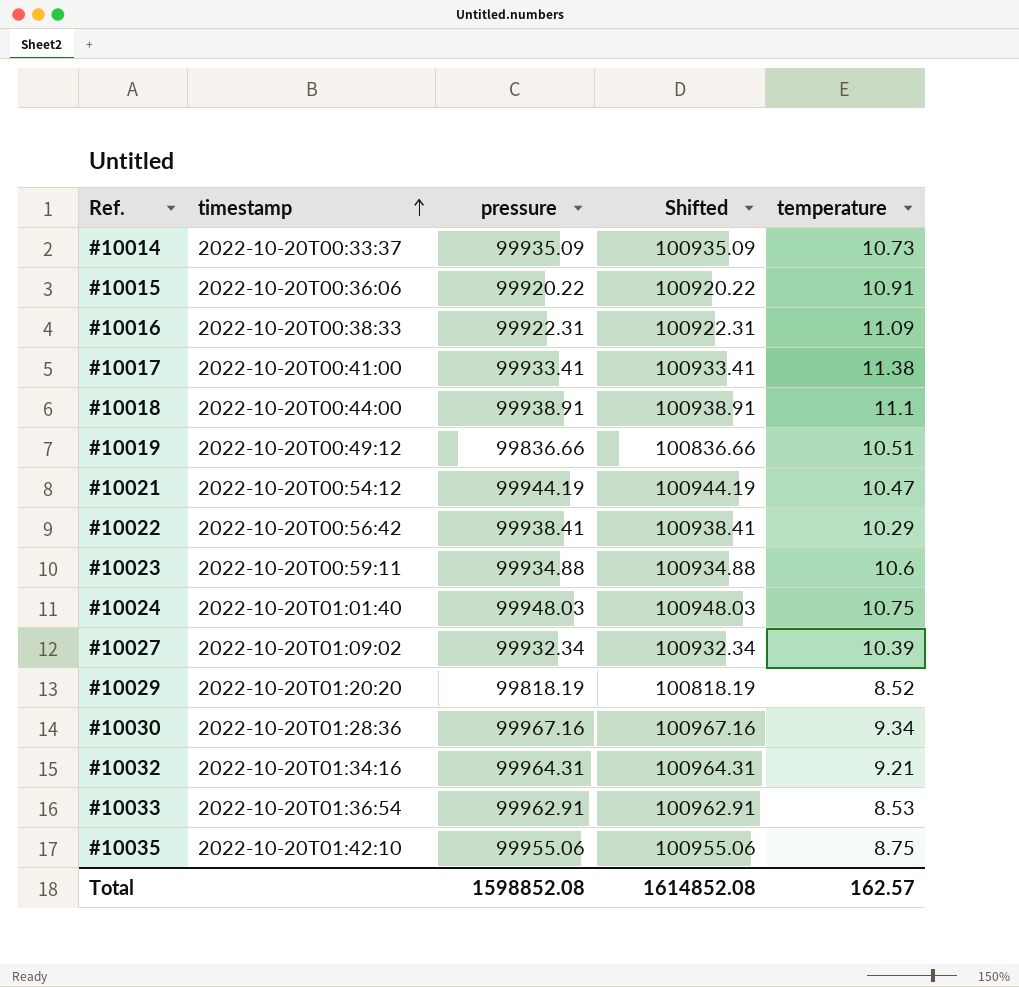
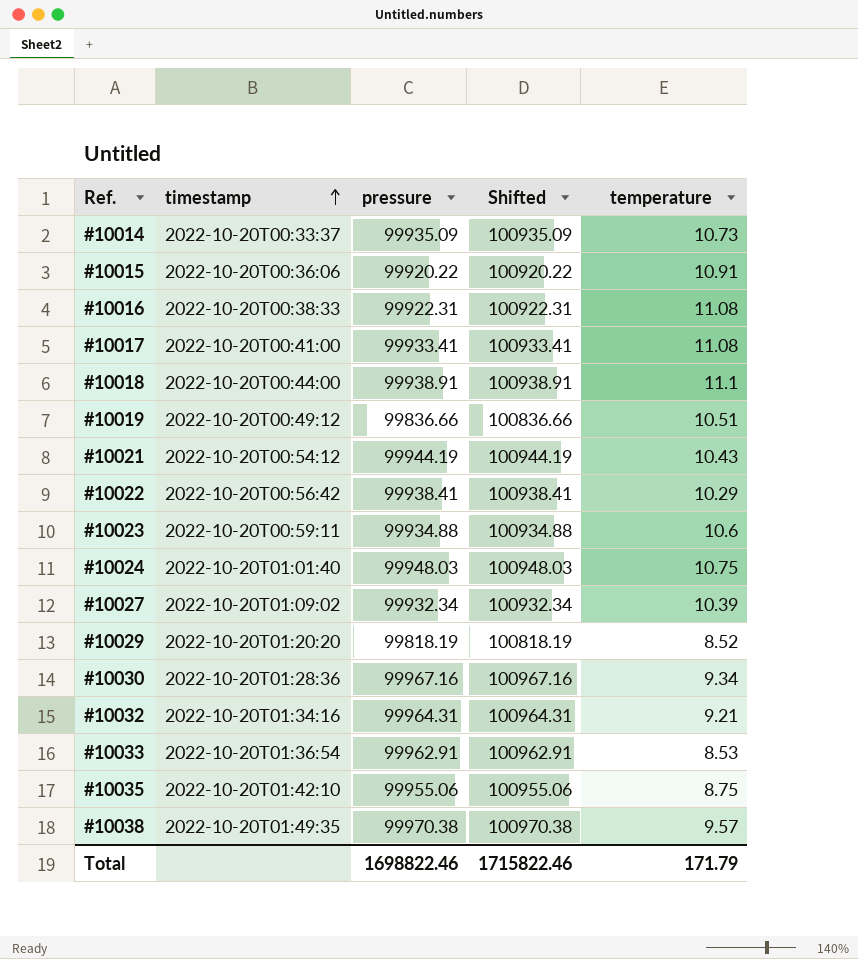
#10016 | temperature: 11.09 -> 11.08
#10017 | temperature: 11.38 -> 11.08
#10021 | temperature: 10.47 -> 10.43
row #10038: none -> 2022-10-20T01:49:35 | 99970.38 | 100970.38 | 9.57
Total | pressure: 1598852.08 -> 1698822.46
Total | Shifted: 1614852.08 -> 1715822.46
Total | temperature: 162.57 -> 171.79

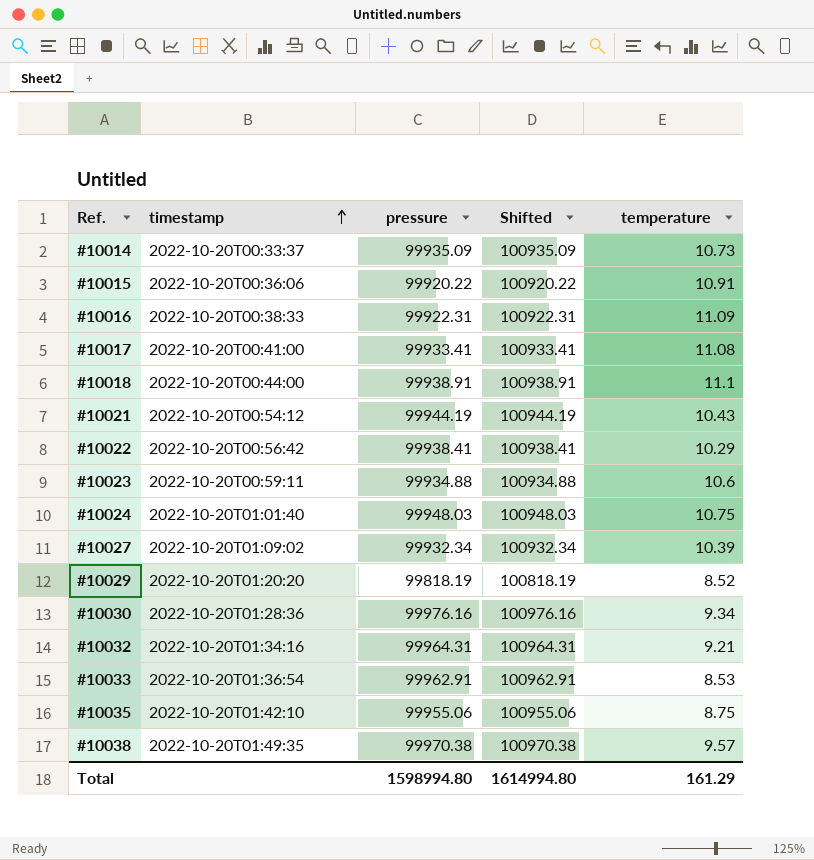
row #10019: 2022-10-20T00:49:12 | 99836.66 | 100836.66 | 10.51 -> none
#10016 | temperature: 11.08 -> 11.09
#10030 | pressure: 99967.16 -> 99976.16
#10030 | Shifted: 100967.16 -> 100976.16
Total | pressure: 1698822.46 -> 1598994.80
Total | Shifted: 1715822.46 -> 1614994.80
Total | temperature: 171.79 -> 161.29

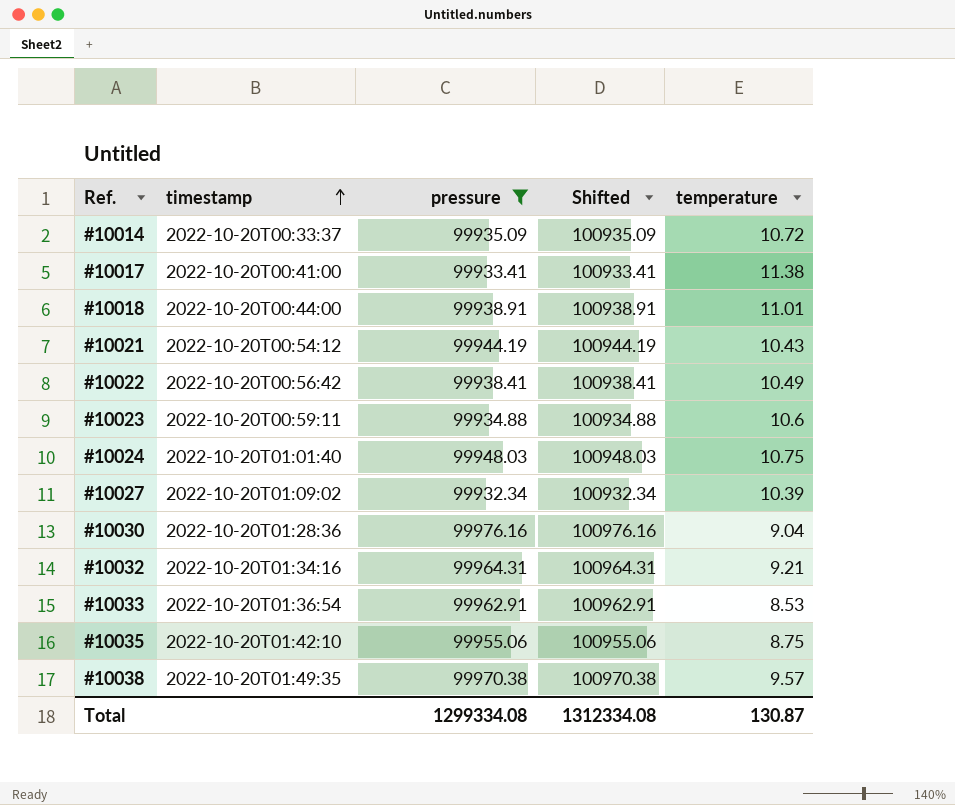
filter: none -> pressure >= 99932.34
#10014 | temperature: 10.73 -> 10.72
#10017 | temperature: 11.08 -> 11.38
#10018 | temperature: 11.1 -> 11.01
#10022 | temperature: 10.29 -> 10.49
#10030 | temperature: 9.34 -> 9.04
Total | pressure: 1598994.80 -> 1299334.08
Total | Shifted: 1614994.80 -> 1312334.08
Total | temperature: 161.29 -> 130.87

